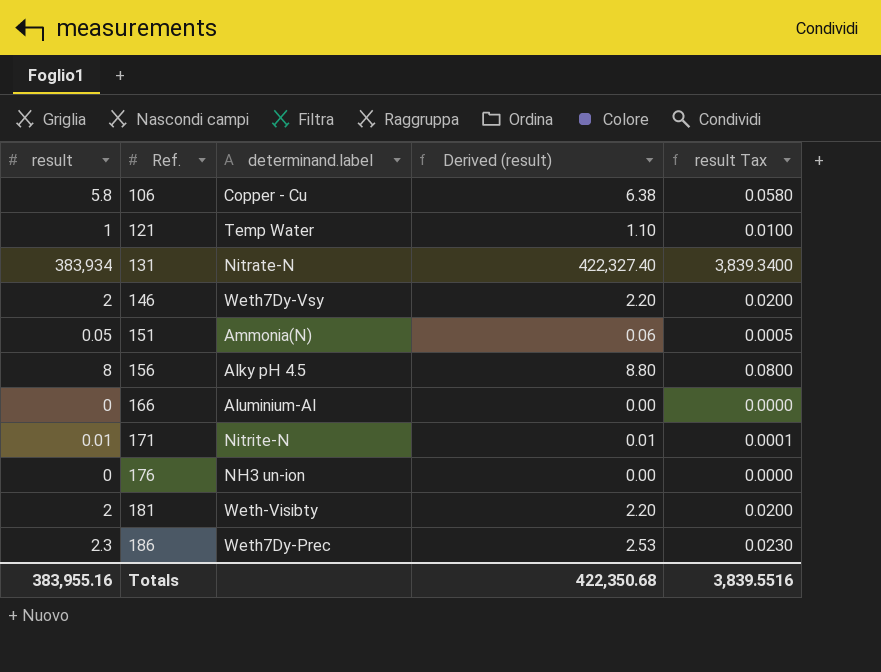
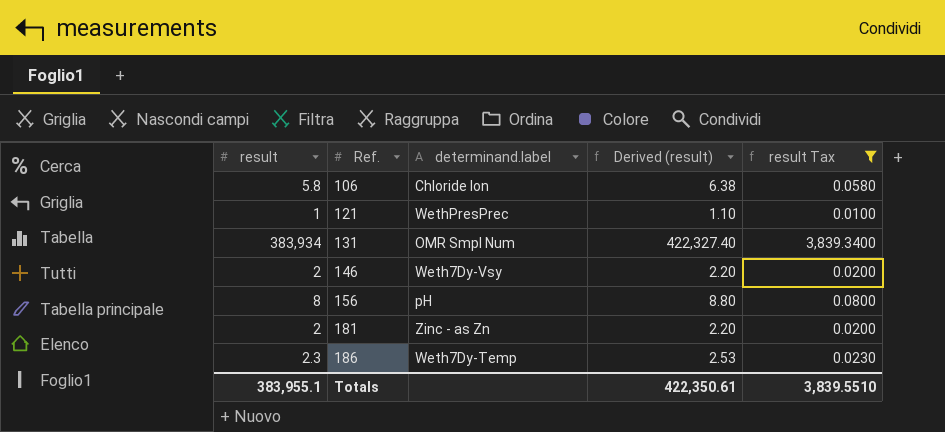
filter: none -> result Tax >= 0.0100
106 | determinand.label: Copper - Cu -> Chloride Ion
121 | determinand.label: Temp Water -> WethPresPrec
131 | determinand.label: Nitrate-N -> OMR Smpl Num
156 | determinand.label: Alky pH 4.5 -> pH
181 | determinand.label: Weth-Visibty -> Zinc - as Zn
186 | determinand.label: Weth7Dy-Prec -> Weth7Dy-Temp
Totals | result: 383,955.16 -> 383,955.1
Totals | Derived (result): 422,350.68 -> 422,350.61
Totals | result Tax: 3,839.5516 -> 3,839.5510

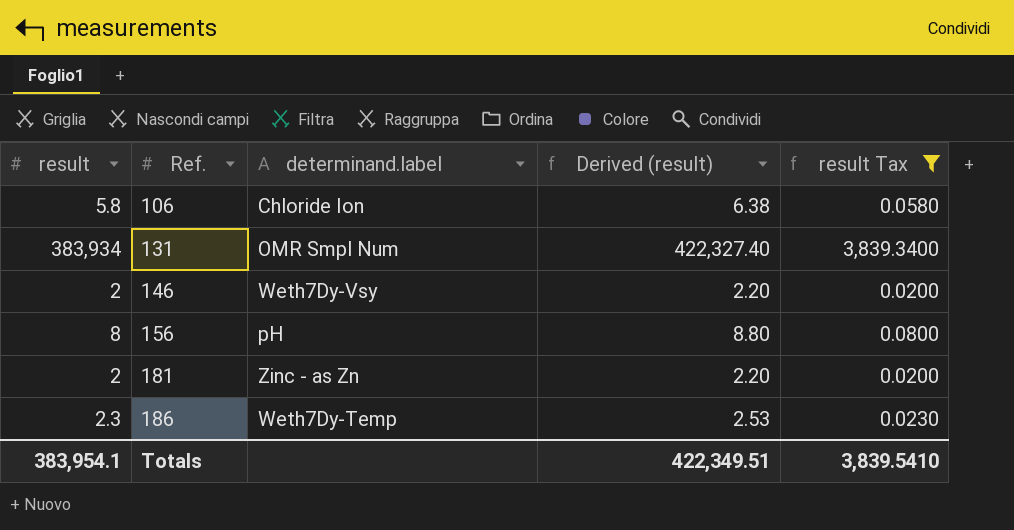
row 121: 1 | WethPresPrec | 1.10 | 0.0100 -> none
Totals | result: 383,955.1 -> 383,954.1
Totals | Derived (result): 422,350.61 -> 422,349.51
Totals | result Tax: 3,839.5510 -> 3,839.5410

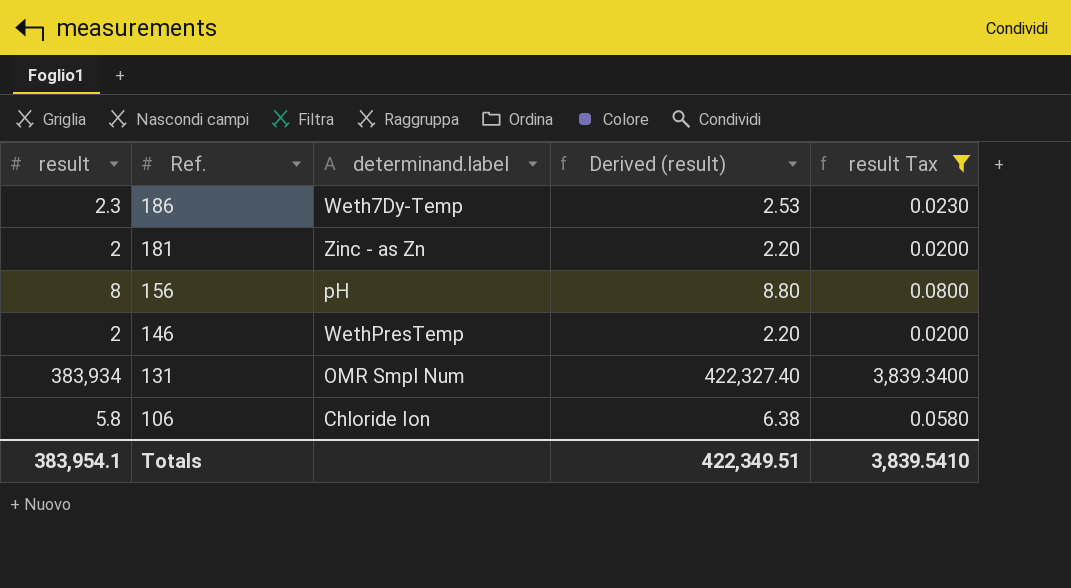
row order: Ref. ascending -> Ref. descending
146 | determinand.label: Weth7Dy-Vsy -> WethPresTemp

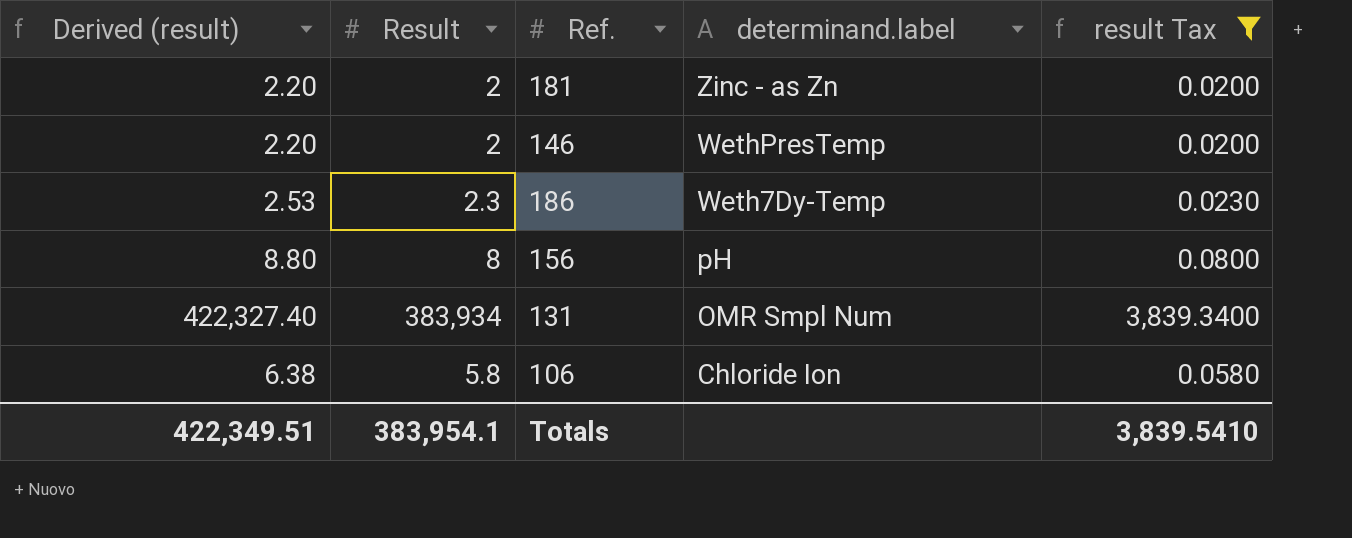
row order: Ref. descending -> determinand.label descending
column Derived (result) | position: 4 -> 1
column name: result -> Result

